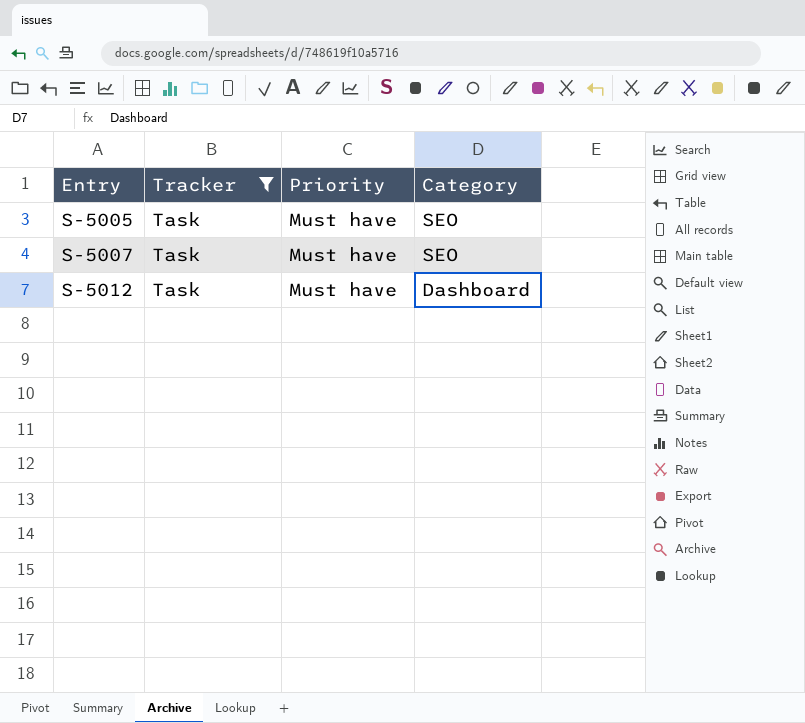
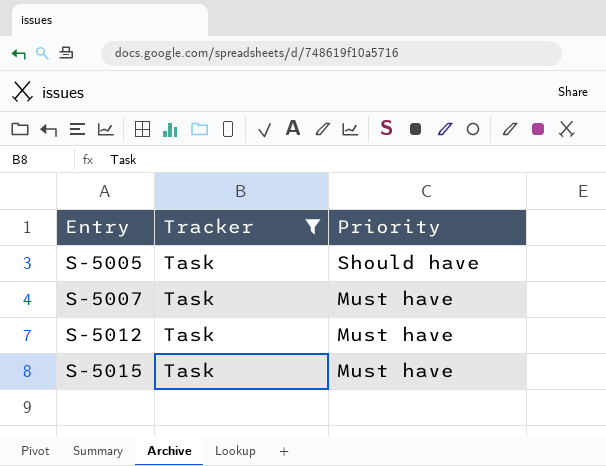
column Category | position: 4 -> none
S-5005 | Priority: Must have -> Should have
row S-5015: none -> Task | Must have

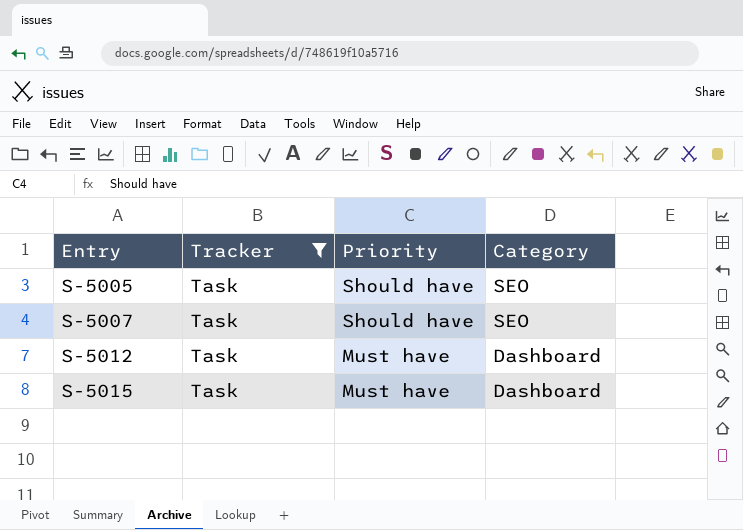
column Category | position: none -> 4
S-5007 | Priority: Must have -> Should have

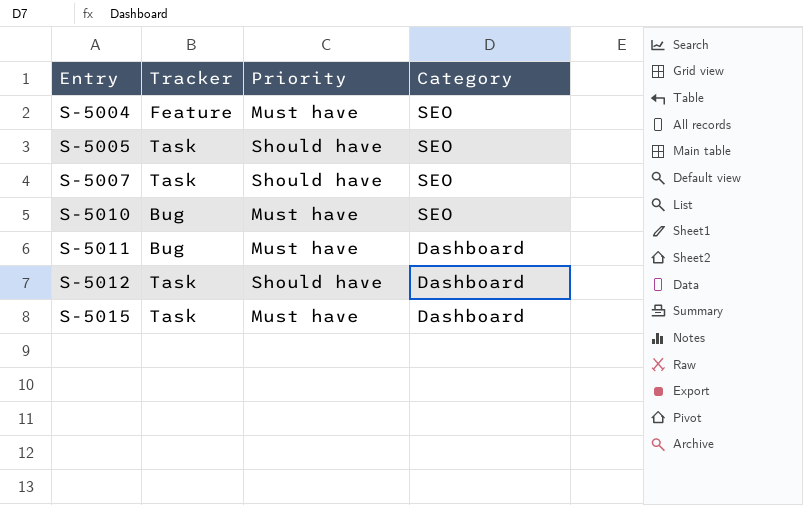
filter: Tracker = Task -> none
S-5012 | Priority: Must have -> Should have

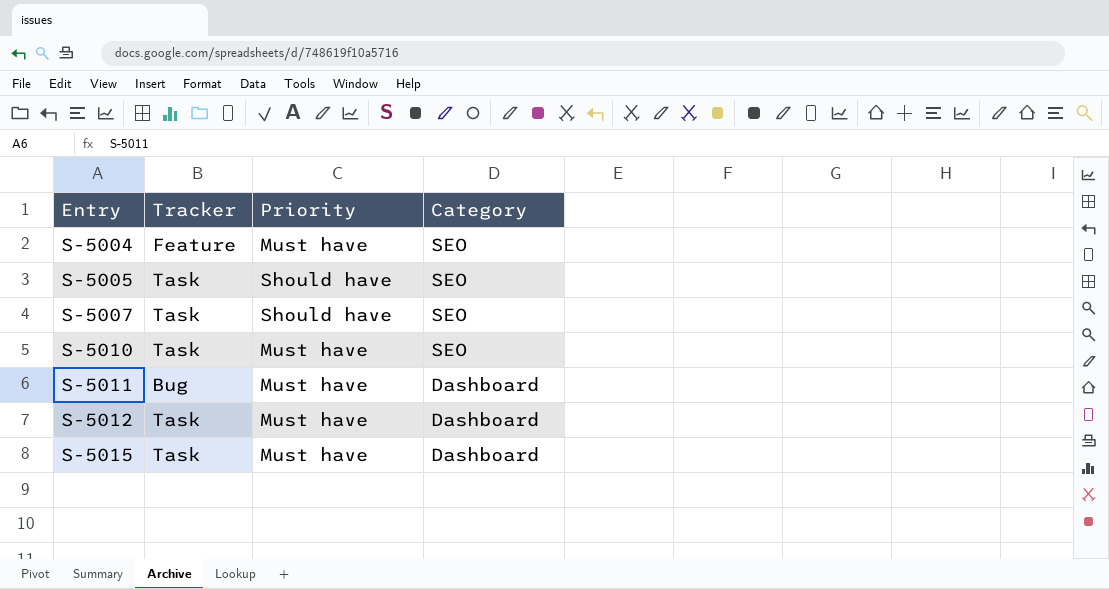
S-5010 | Tracker: Bug -> Task
S-5012 | Priority: Should have -> Must have

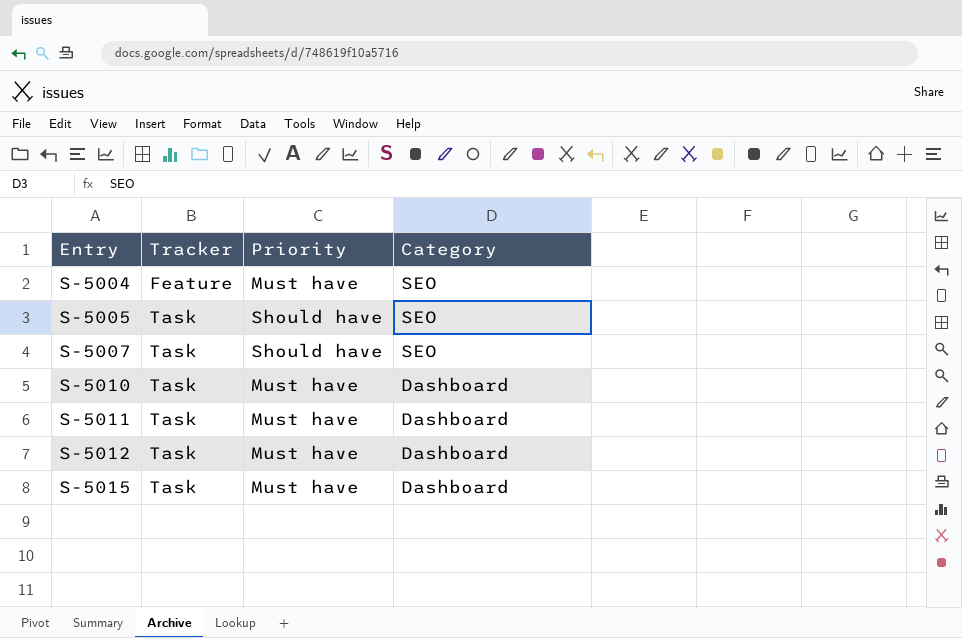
S-5010 | Category: SEO -> Dashboard
S-5011 | Tracker: Bug -> Task

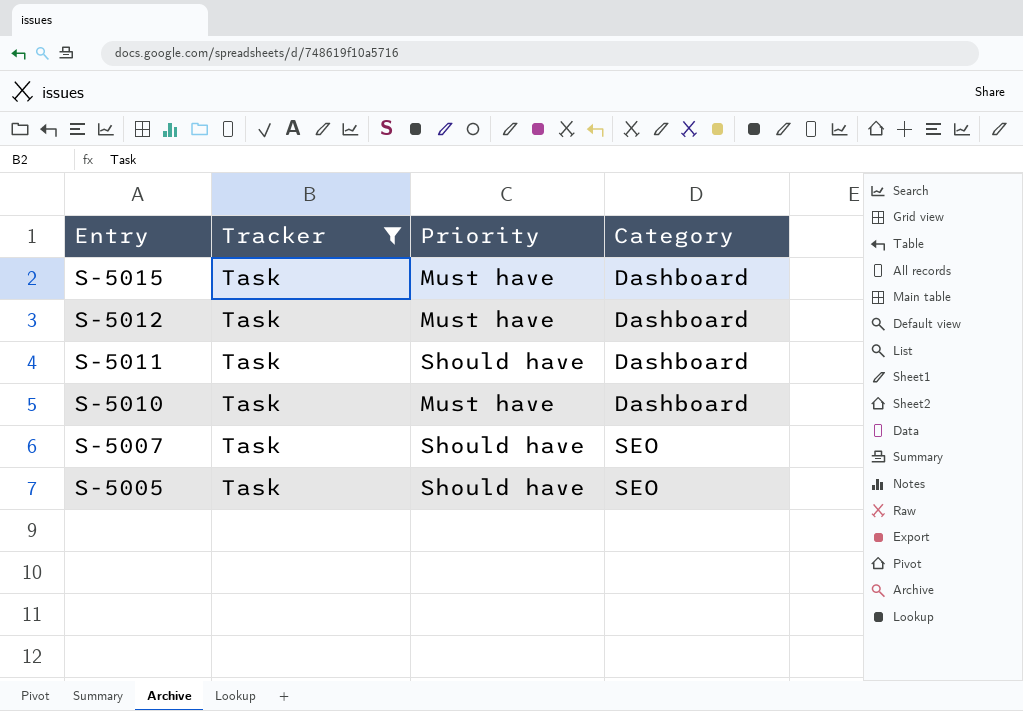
filter: none -> Tracker = Task
row order: Entry ascending -> Entry descending
S-5011 | Priority: Must have -> Should have

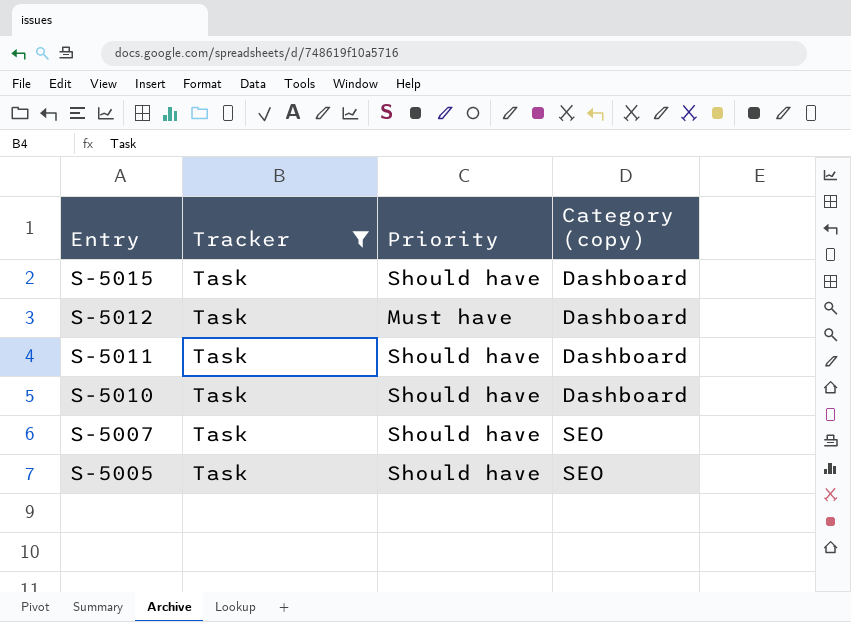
column name: Category -> Category (copy)
S-5015 | Priority: Must have -> Should have
S-5010 | Priority: Must have -> Should have

